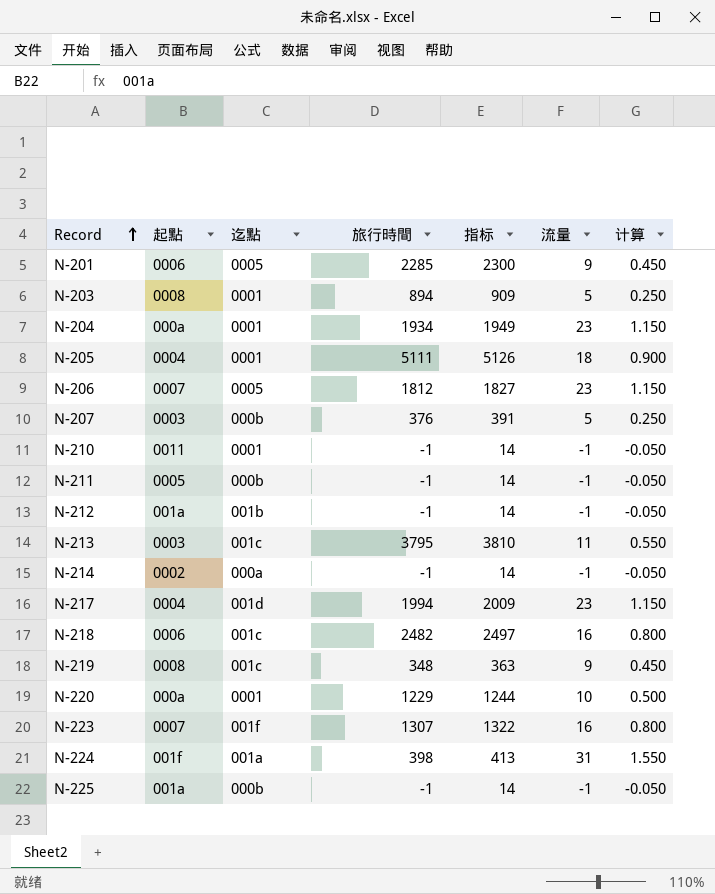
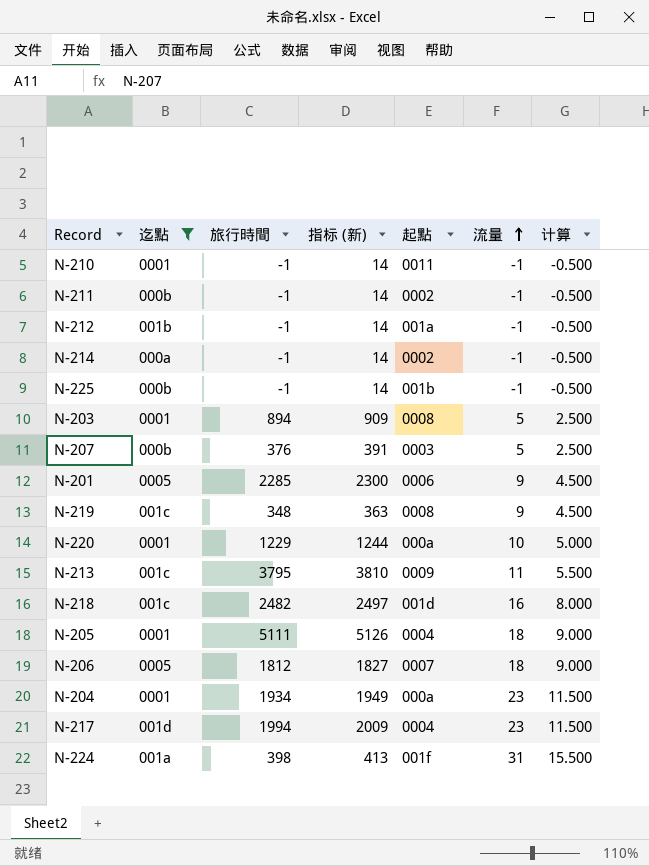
filter: none -> 迄點 != 001f
row order: Record ascending -> 流量 ascending
column name: 指标 -> 指标 (新)
column 起點 | position: 2 -> 5
column 计算 | formula: [流量] * 0.05 -> [流量] * 0.5
N-211 | 起點: 0005 -> 0002
N-225 | 起點: 001a -> 001b
N-213 | 起點: 0003 -> 0009
N-218 | 起點: 0006 -> 001d
N-206 | 流量: 23 -> 18

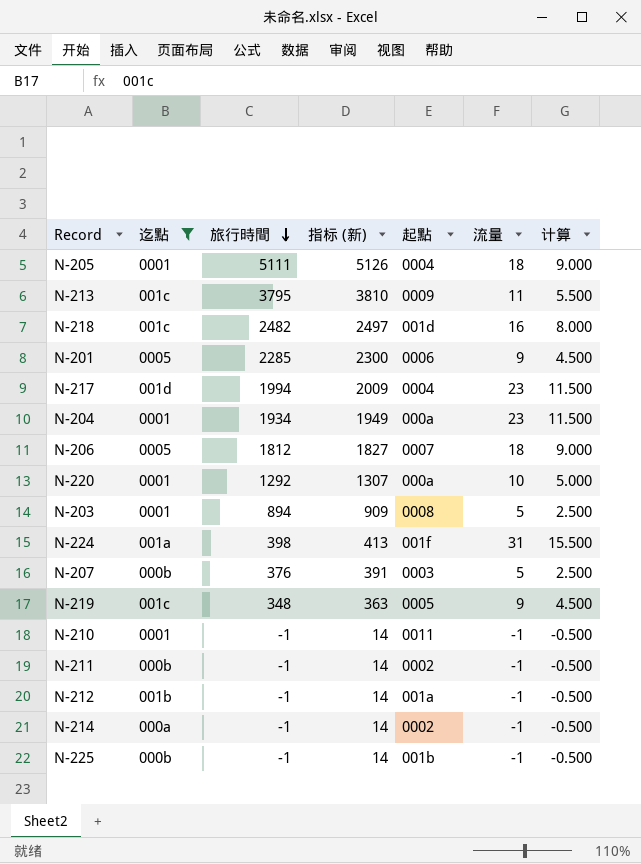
row order: 流量 ascending -> 旅行時間 descending
N-220 | 旅行時間: 1229 -> 1292
N-220 | 指标 (新): 1244 -> 1307
N-219 | 起點: 0008 -> 0005

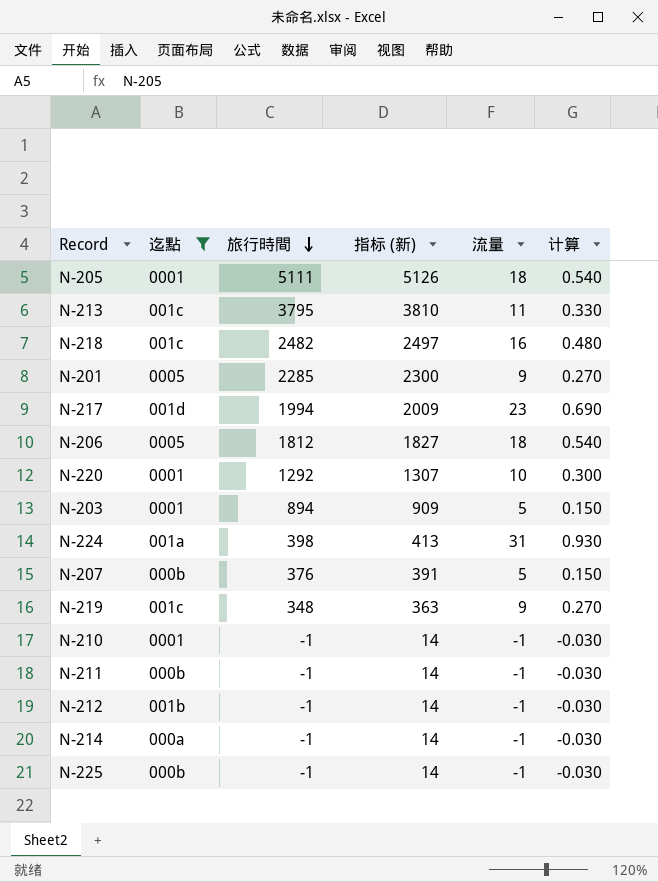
column 起點 | position: 5 -> none
column 计算 | formula: [流量] * 0.5 -> [流量] * 0.03
row N-204: 0001 | 1934 | 1949 | 000a | 23 | 11.500 -> none

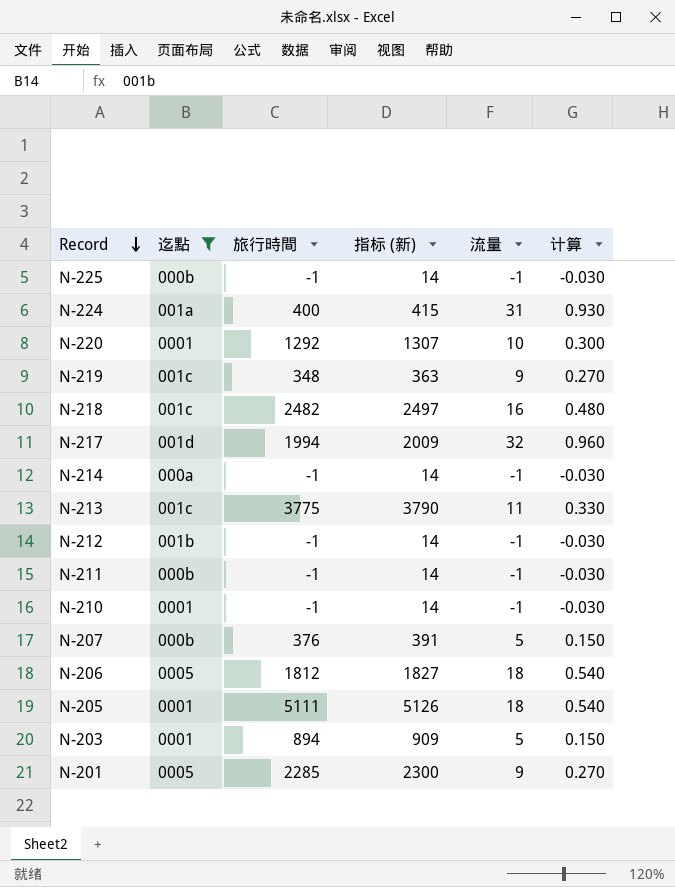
row order: 旅行時間 descending -> Record descending
N-224 | 旅行時間: 398 -> 400
N-224 | 指标 (新): 413 -> 415
N-217 | 流量: 23 -> 32
N-217 | 计算: 0.690 -> 0.960
N-213 | 旅行時間: 3795 -> 3775
N-213 | 指标 (新): 3810 -> 3790

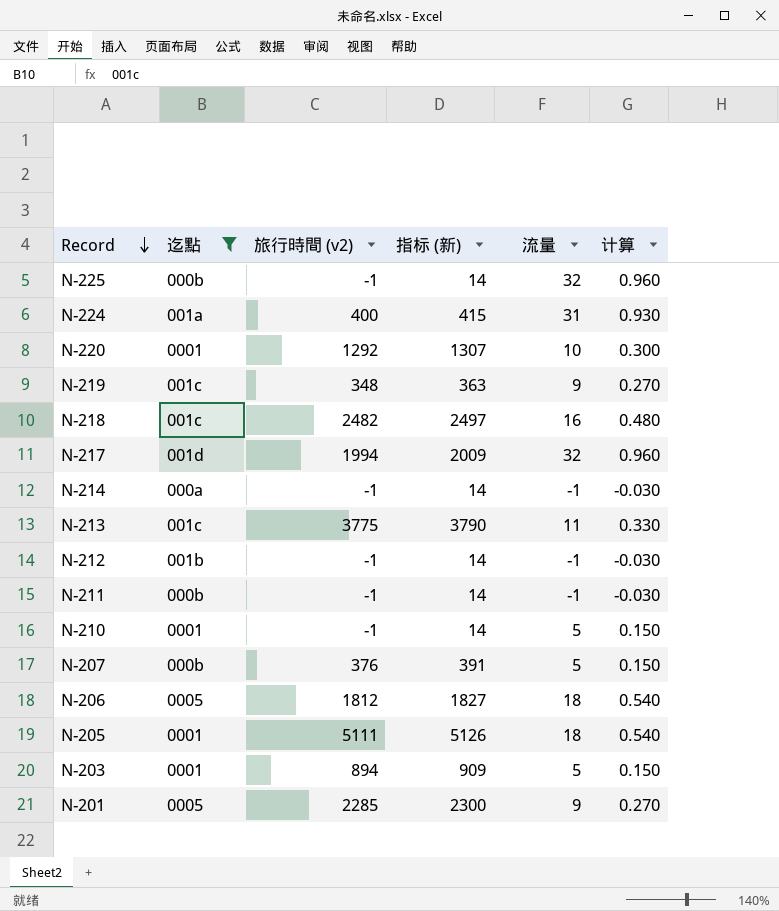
column name: 旅行時間 -> 旅行時間 (v2)
N-225 | 流量: -1 -> 32
N-225 | 计算: -0.030 -> 0.960
N-210 | 流量: -1 -> 5
N-210 | 计算: -0.030 -> 0.150

